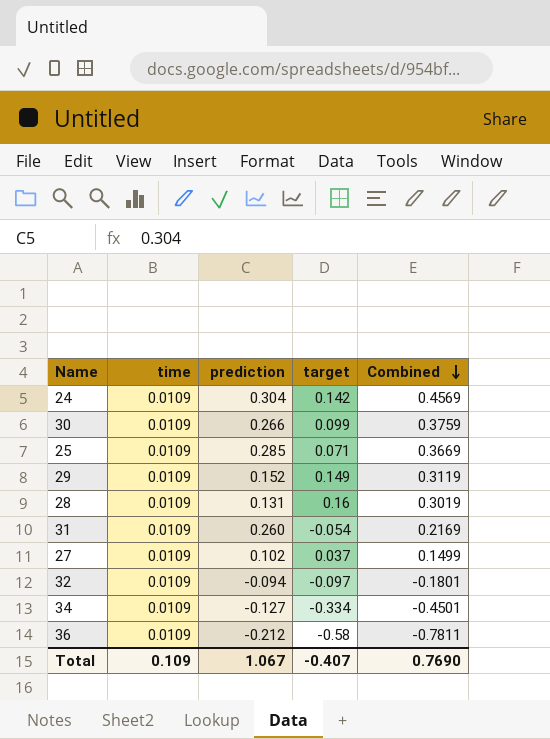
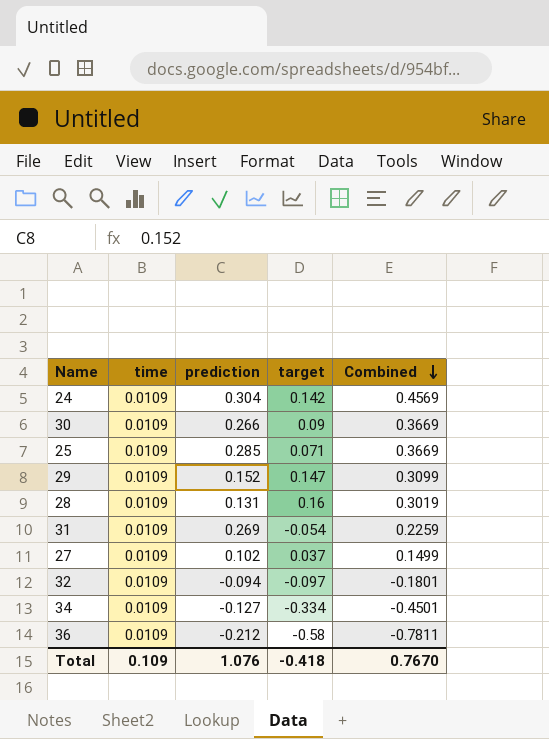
30 | target: 0.099 -> 0.09
30 | Combined: 0.3759 -> 0.3669
29 | target: 0.149 -> 0.147
29 | Combined: 0.3119 -> 0.3099
31 | prediction: 0.260 -> 0.269
31 | Combined: 0.2169 -> 0.2259
Total | prediction: 1.067 -> 1.076
Total | target: -0.407 -> -0.418
Total | Combined: 0.7690 -> 0.7670

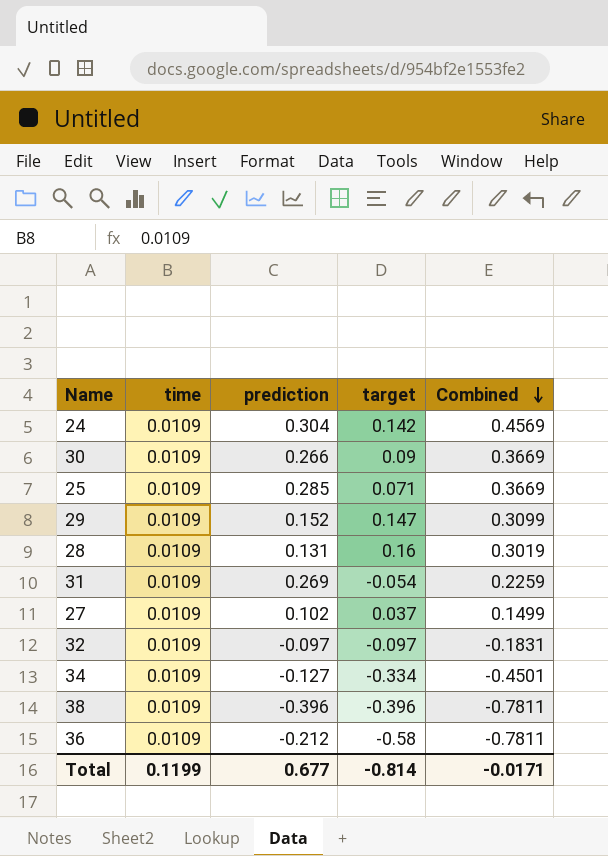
32 | prediction: -0.094 -> -0.097
32 | Combined: -0.1801 -> -0.1831
row 38: none -> 0.0109 | -0.396 | -0.396 | -0.7811
Total | time: 0.109 -> 0.1199
Total | prediction: 1.076 -> 0.677
Total | target: -0.418 -> -0.814
Total | Combined: 0.7670 -> -0.0171

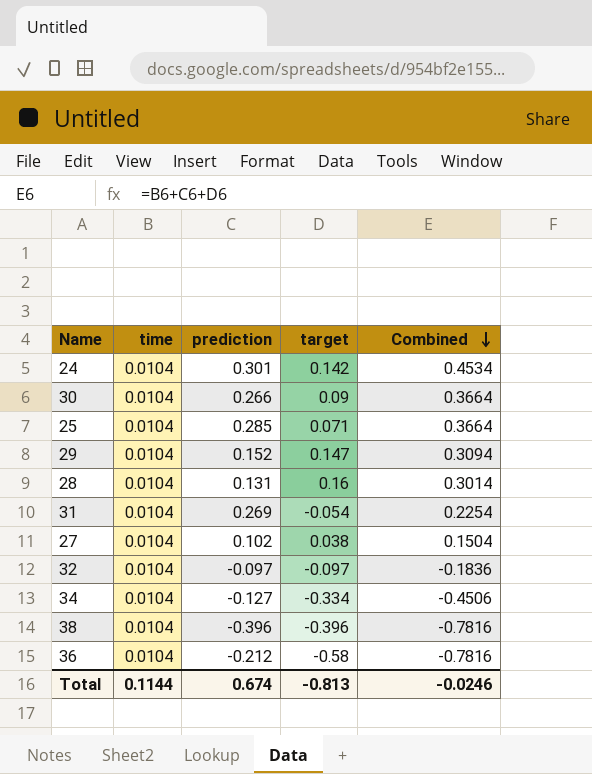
24 | time: 0.0109 -> 0.0104
24 | prediction: 0.304 -> 0.301
24 | Combined: 0.4569 -> 0.4534
30 | time: 0.0109 -> 0.0104
30 | Combined: 0.3669 -> 0.3664
25 | time: 0.0109 -> 0.0104
25 | Combined: 0.3669 -> 0.3664
29 | time: 0.0109 -> 0.0104
29 | Combined: 0.3099 -> 0.3094
28 | time: 0.0109 -> 0.0104
28 | Combined: 0.3019 -> 0.3014
31 | time: 0.0109 -> 0.0104
31 | Combined: 0.2259 -> 0.2254
27 | time: 0.0109 -> 0.0104
27 | target: 0.037 -> 0.038
27 | Combined: 0.1499 -> 0.1504
32 | time: 0.0109 -> 0.0104
32 | Combined: -0.1831 -> -0.1836
34 | time: 0.0109 -> 0.0104
34 | Combined: -0.4501 -> -0.4506
38 | time: 0.0109 -> 0.0104
38 | Combined: -0.7811 -> -0.7816
36 | time: 0.0109 -> 0.0104
36 | Combined: -0.7811 -> -0.7816
Total | time: 0.1199 -> 0.1144
Total | prediction: 0.677 -> 0.674
Total | target: -0.814 -> -0.813
Total | Combined: -0.0171 -> -0.0246

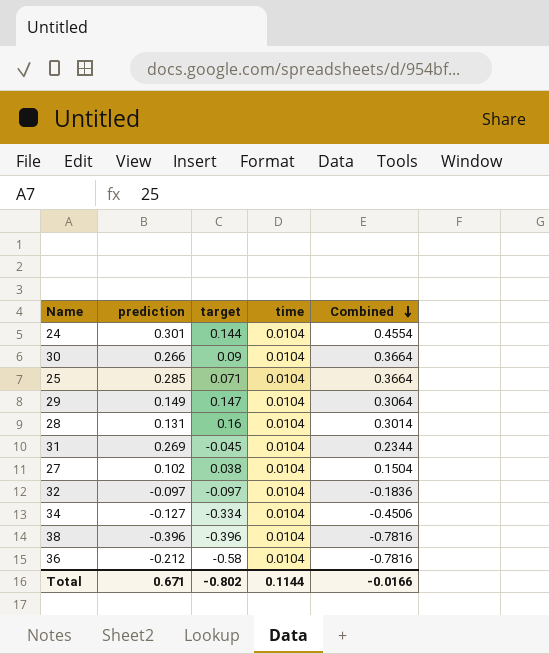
column time | position: 2 -> 4
24 | target: 0.142 -> 0.144
24 | Combined: 0.4534 -> 0.4554
29 | prediction: 0.152 -> 0.149
29 | Combined: 0.3094 -> 0.3064
31 | target: -0.054 -> -0.045
31 | Combined: 0.2254 -> 0.2344
Total | prediction: 0.674 -> 0.671
Total | target: -0.813 -> -0.802
Total | Combined: -0.0246 -> -0.0166

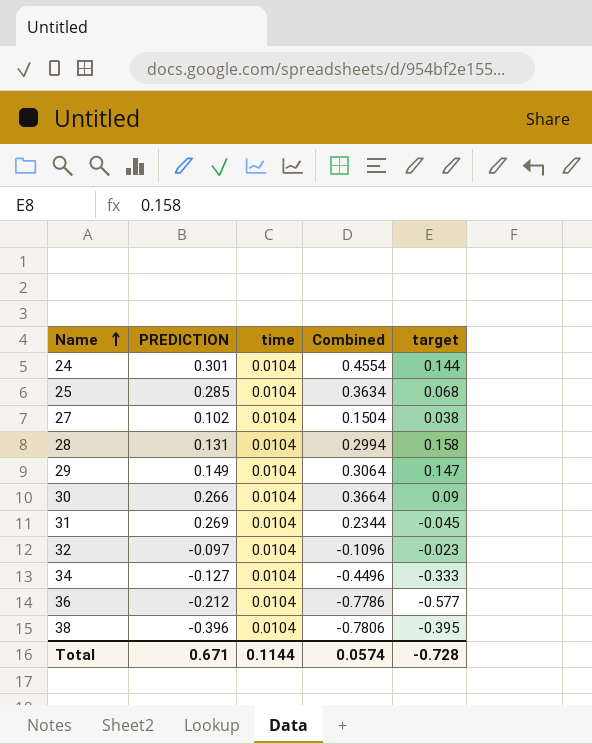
row order: Combined descending -> Name ascending
column name: prediction -> PREDICTION
column target | position: 3 -> 5
25 | Combined: 0.3664 -> 0.3634
25 | target: 0.071 -> 0.068
28 | Combined: 0.3014 -> 0.2994
28 | target: 0.16 -> 0.158
32 | Combined: -0.1836 -> -0.1096
32 | target: -0.097 -> -0.023
34 | Combined: -0.4506 -> -0.4496
34 | target: -0.334 -> -0.333
36 | Combined: -0.7816 -> -0.7786
36 | target: -0.58 -> -0.577
38 | Combined: -0.7816 -> -0.7806
38 | target: -0.396 -> -0.395
Total | Combined: -0.0166 -> 0.0574
Total | target: -0.802 -> -0.728

